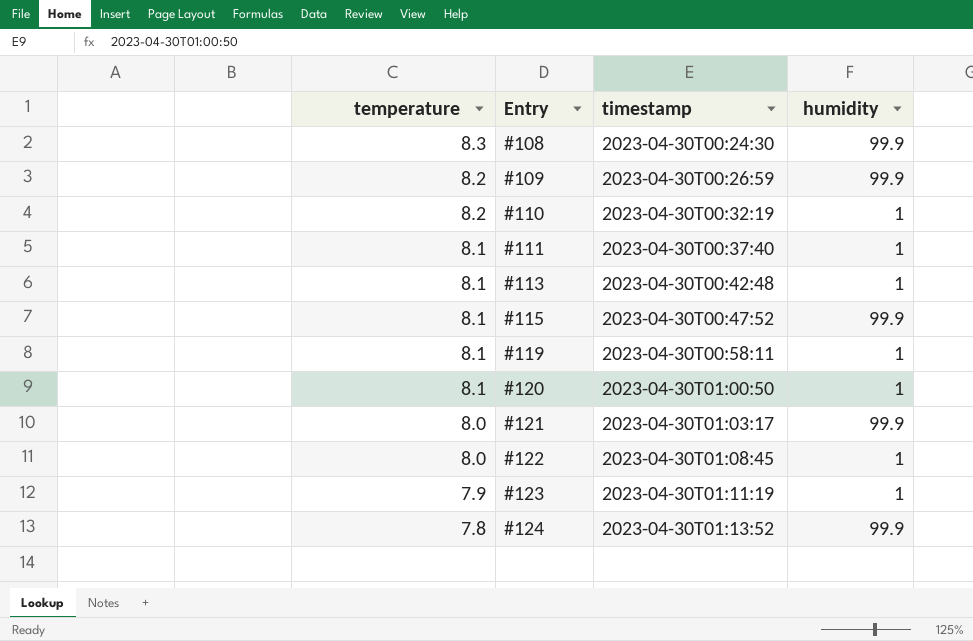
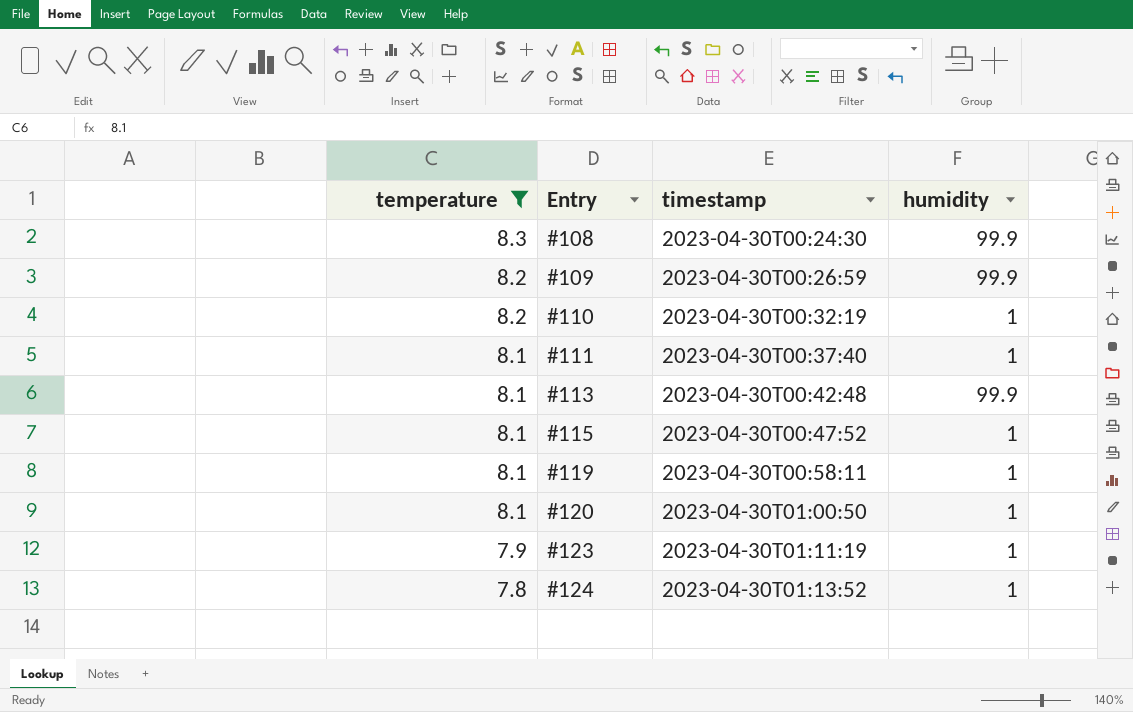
filter: none -> temperature != 8.0
#113 | humidity: 1 -> 99.9
#115 | humidity: 99.9 -> 1
#124 | humidity: 99.9 -> 1

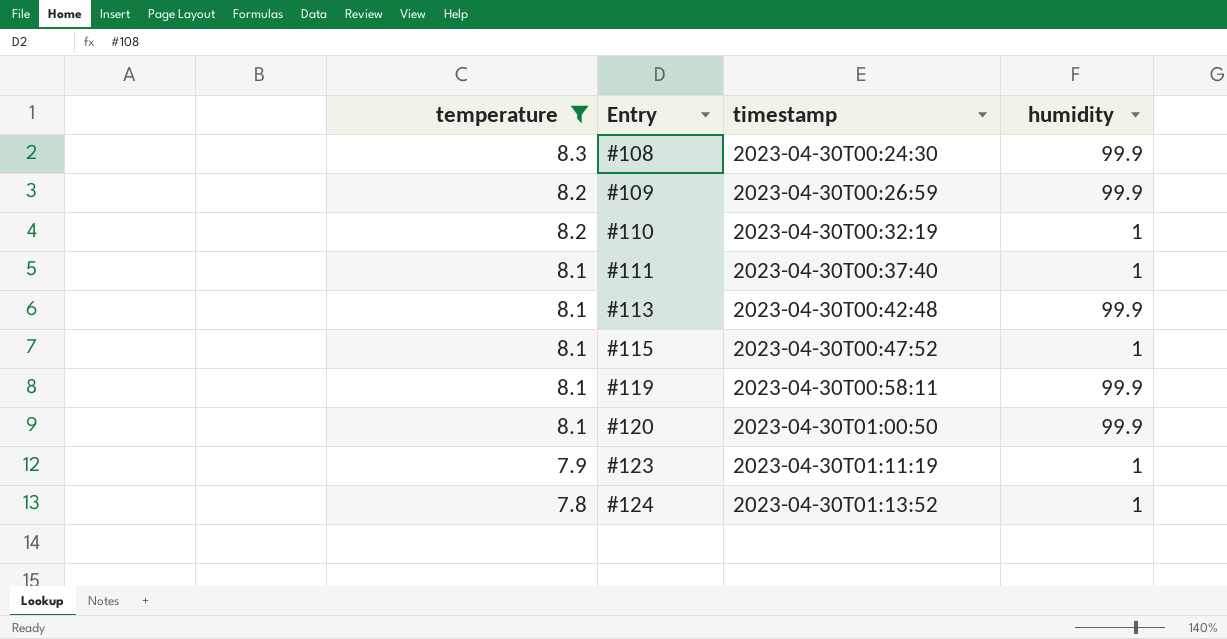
#119 | humidity: 1 -> 99.9
#120 | humidity: 1 -> 99.9

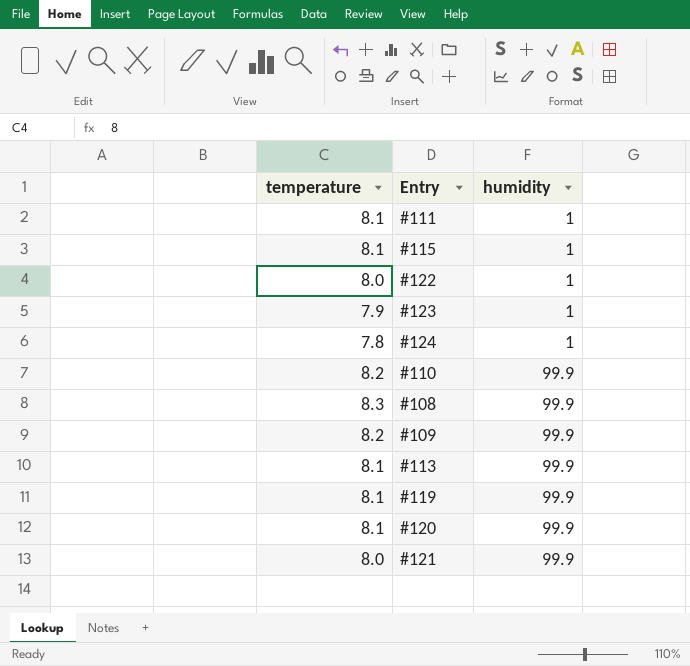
filter: temperature != 8.0 -> none
row order: temperature descending -> humidity ascending
column timestamp | position: 3 -> none
#110 | humidity: 1 -> 99.9

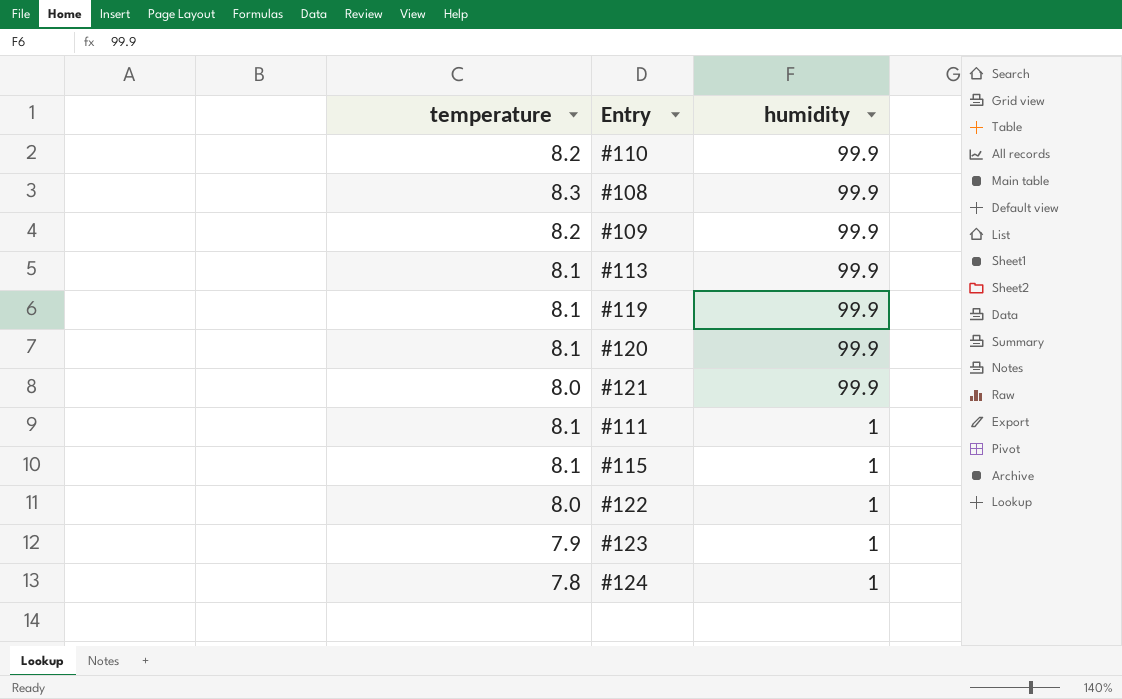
row order: humidity ascending -> humidity descending

